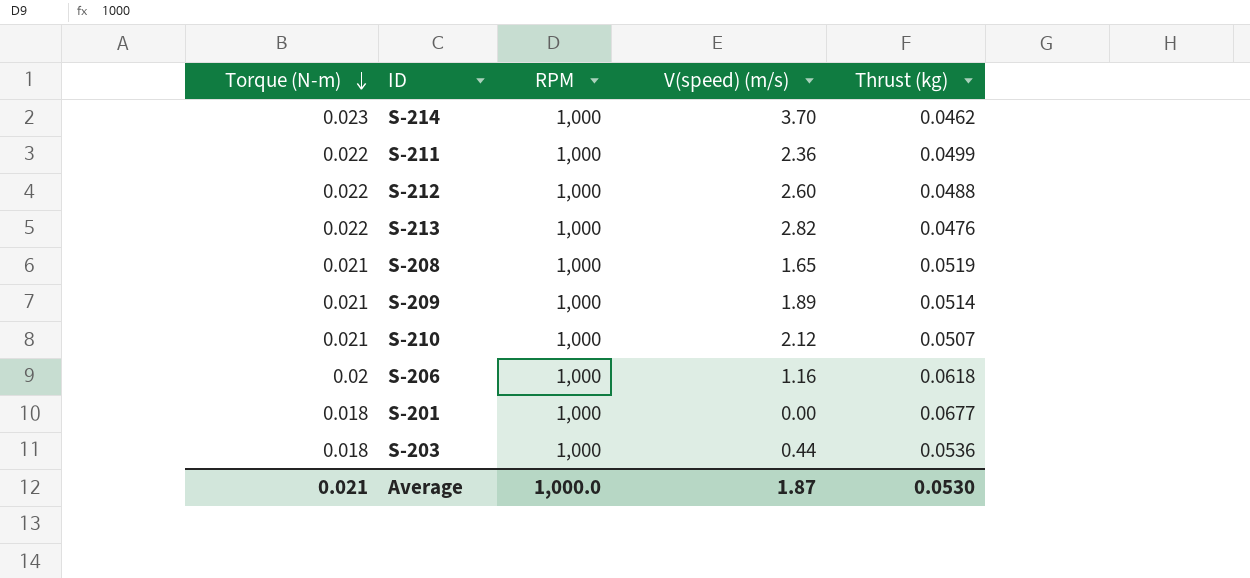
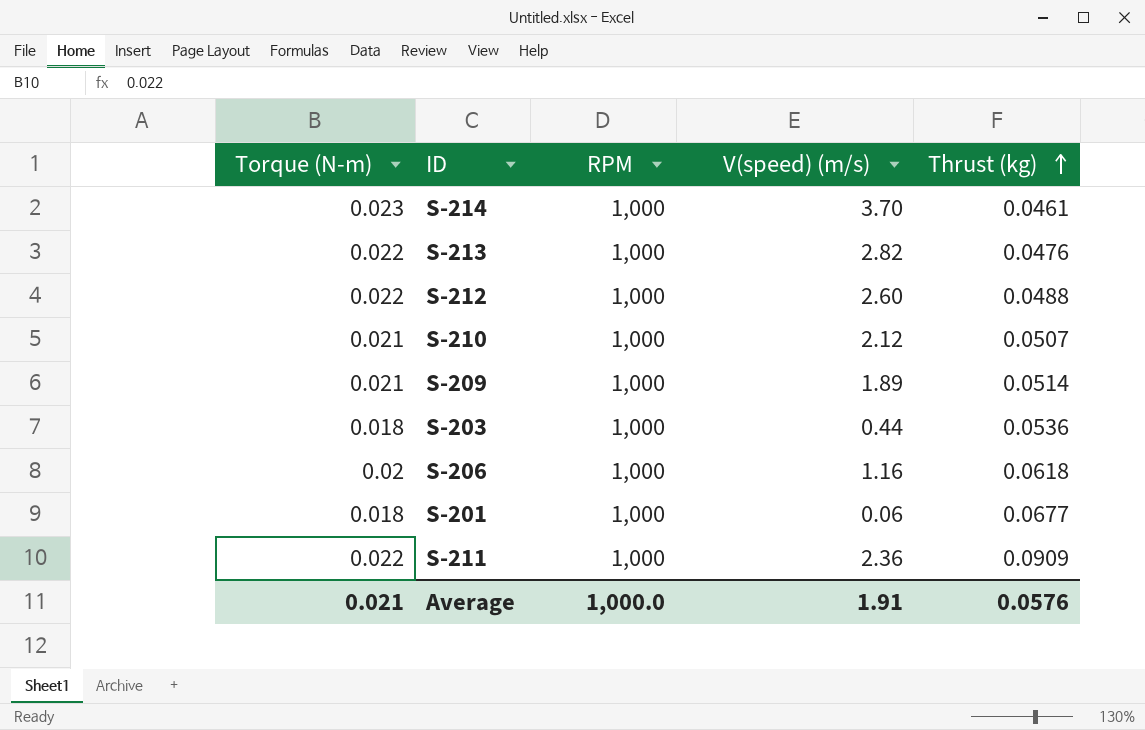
row order: Torque (N-m) descending -> Thrust (kg) ascending
row S-208: 0.021 | 1,000 | 1.65 | 0.0519 -> none
S-214 | Thrust (kg): 0.0462 -> 0.0461
S-201 | V(speed) (m/s): 0.00 -> 0.06
S-211 | Thrust (kg): 0.0499 -> 0.0909
Average | V(speed) (m/s): 1.87 -> 1.91
Average | Thrust (kg): 0.0530 -> 0.0576

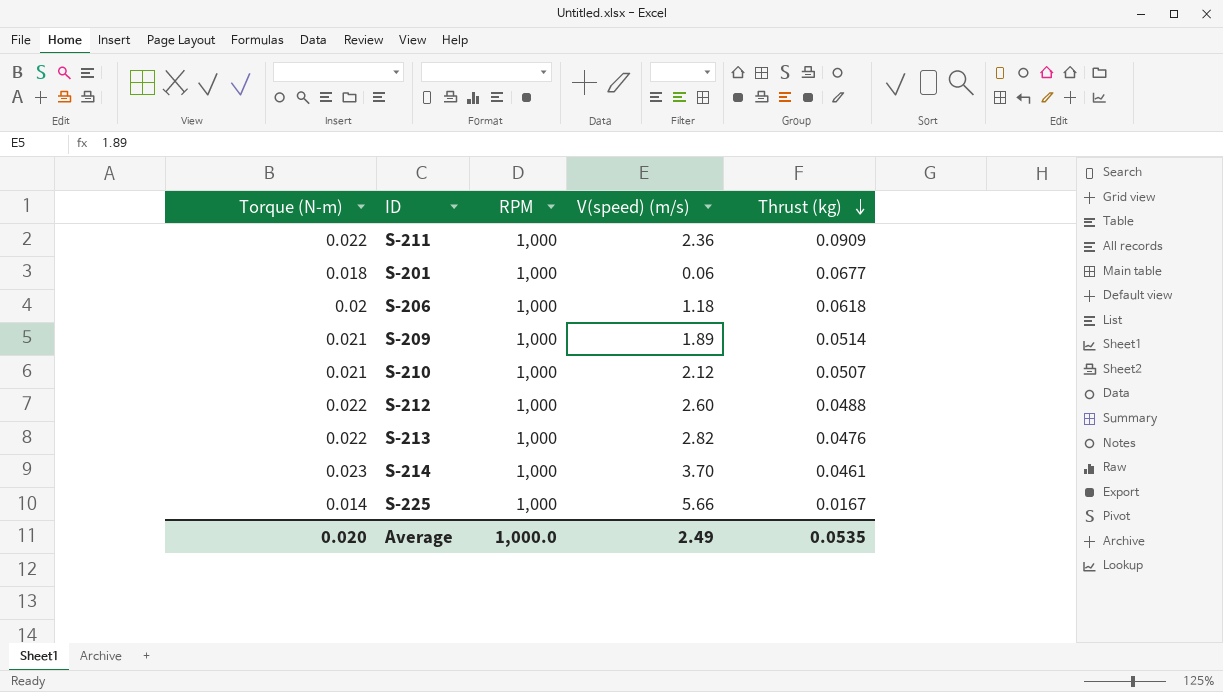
row order: Thrust (kg) ascending -> Thrust (kg) descending
row S-203: 0.018 | 1,000 | 0.44 | 0.0536 -> none
S-206 | V(speed) (m/s): 1.16 -> 1.18
row S-225: none -> 0.014 | 1,000 | 5.66 | 0.0167
Average | Torque (N-m): 0.021 -> 0.020
Average | V(speed) (m/s): 1.91 -> 2.49
Average | Thrust (kg): 0.0576 -> 0.0535

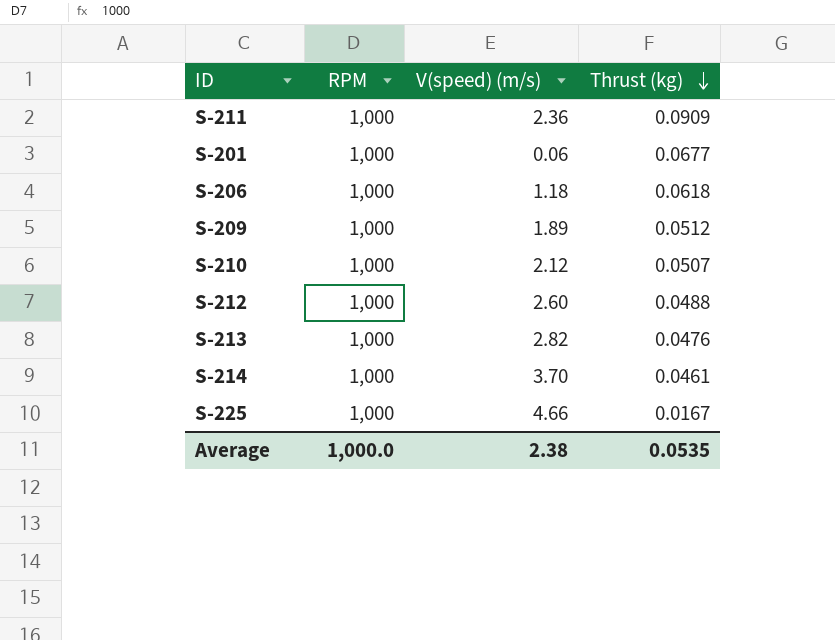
column Torque (N-m) | position: 1 -> none
S-209 | Thrust (kg): 0.0514 -> 0.0512
S-225 | V(speed) (m/s): 5.66 -> 4.66
Average | V(speed) (m/s): 2.49 -> 2.38

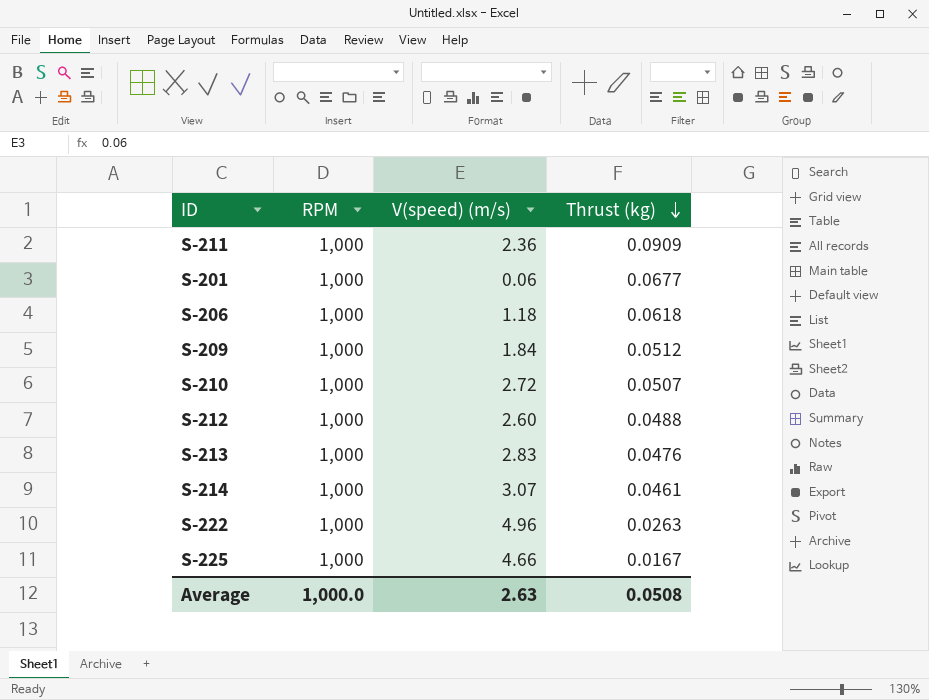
S-209 | V(speed) (m/s): 1.89 -> 1.84
S-210 | V(speed) (m/s): 2.12 -> 2.72
S-213 | V(speed) (m/s): 2.82 -> 2.83
S-214 | V(speed) (m/s): 3.70 -> 3.07
row S-222: none -> 1,000 | 4.96 | 0.0263
Average | V(speed) (m/s): 2.38 -> 2.63
Average | Thrust (kg): 0.0535 -> 0.0508

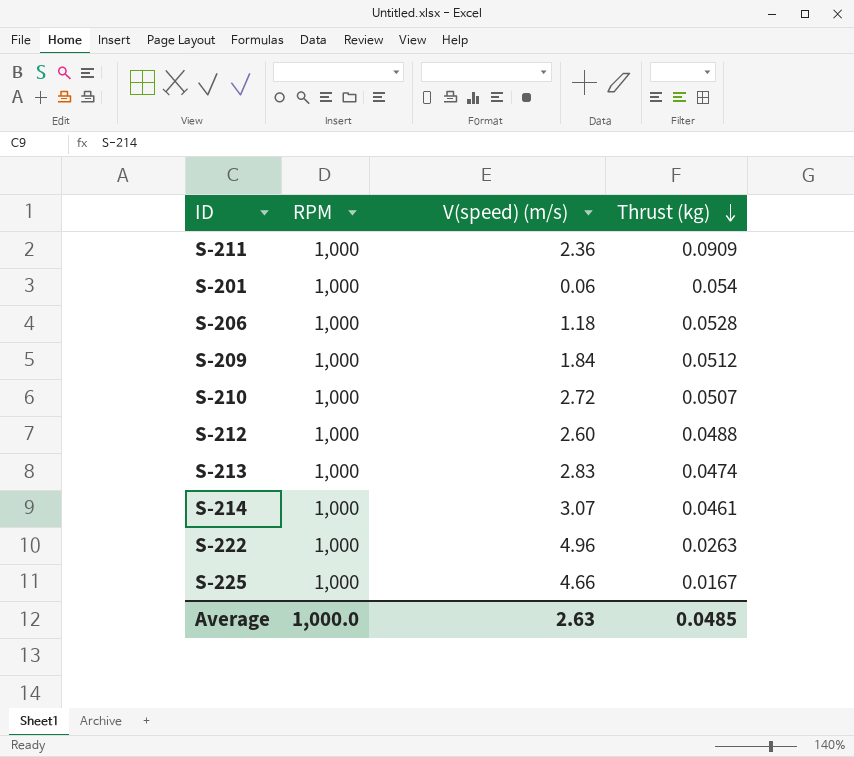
S-201 | Thrust (kg): 0.0677 -> 0.054
S-206 | Thrust (kg): 0.0618 -> 0.0528
S-213 | Thrust (kg): 0.0476 -> 0.0474
Average | Thrust (kg): 0.0508 -> 0.0485

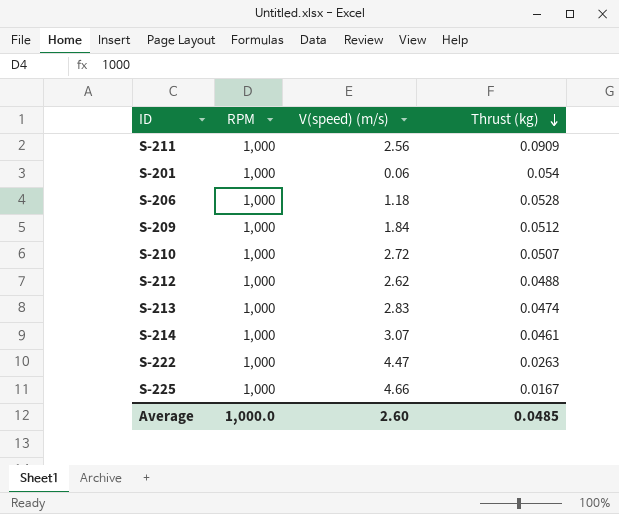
S-211 | V(speed) (m/s): 2.36 -> 2.56
S-212 | V(speed) (m/s): 2.60 -> 2.62
S-222 | V(speed) (m/s): 4.96 -> 4.47
Average | V(speed) (m/s): 2.63 -> 2.60

